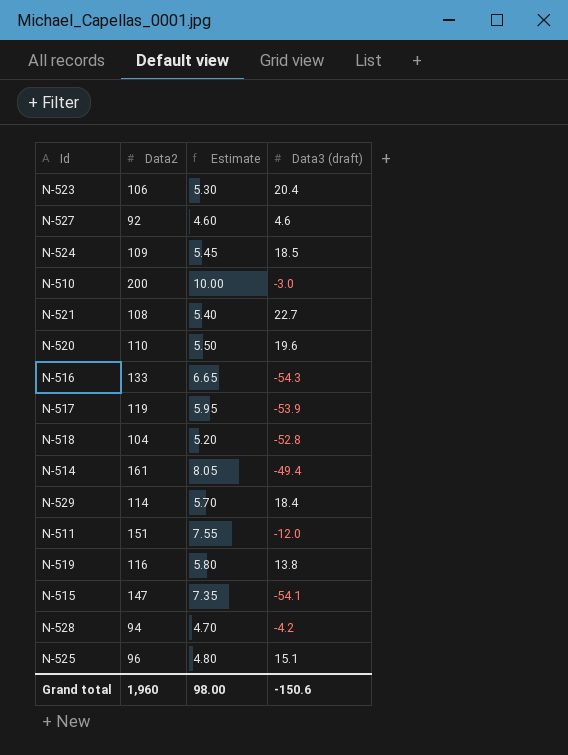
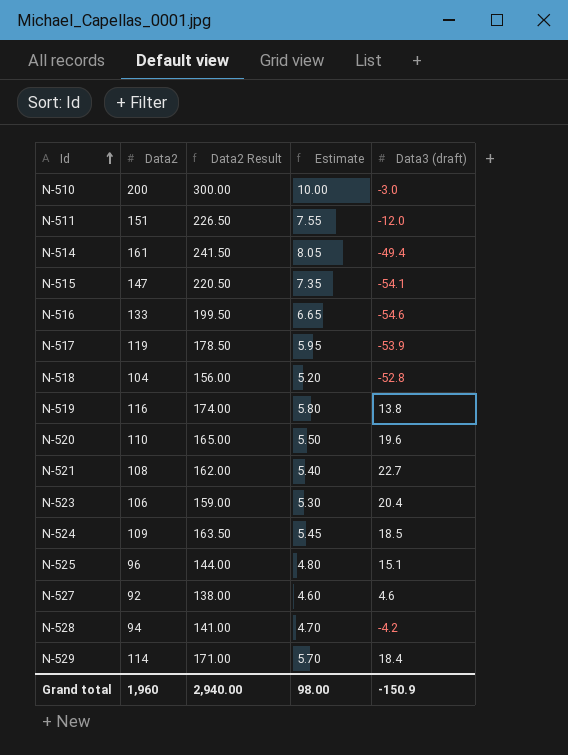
row order: none -> Id ascending
column Data2 Result | formula: none -> [Data2] * 1.5
N-516 | Data3 (draft): -54.3 -> -54.6
Grand total | Data3 (draft): -150.6 -> -150.9

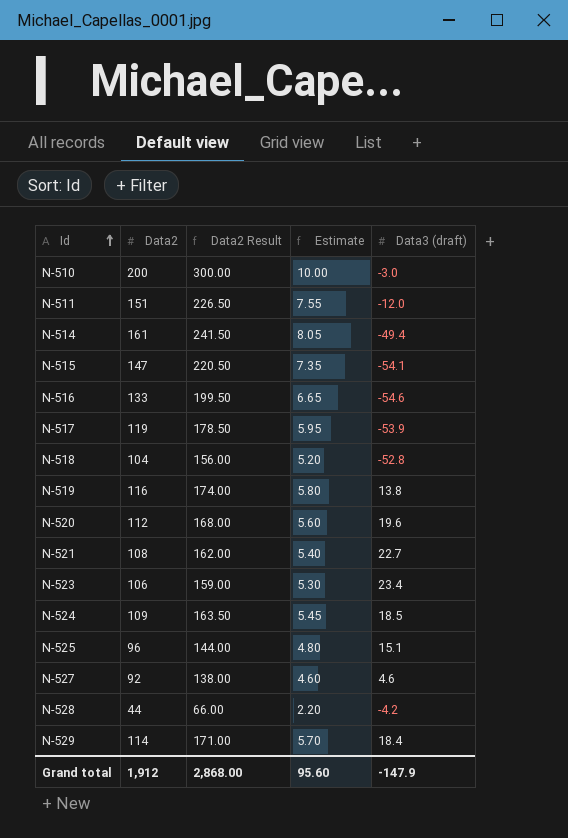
N-520 | Data2: 110 -> 112
N-520 | Data2 Result: 165.00 -> 168.00
N-520 | Estimate: 5.50 -> 5.60
N-523 | Data3 (draft): 20.4 -> 23.4
N-528 | Data2: 94 -> 44
N-528 | Data2 Result: 141.00 -> 66.00
N-528 | Estimate: 4.70 -> 2.20
Grand total | Data2: 1,960 -> 1,912
Grand total | Data2 Result: 2,940.00 -> 2,868.00
Grand total | Estimate: 98.00 -> 95.60
Grand total | Data3 (draft): -150.9 -> -147.9

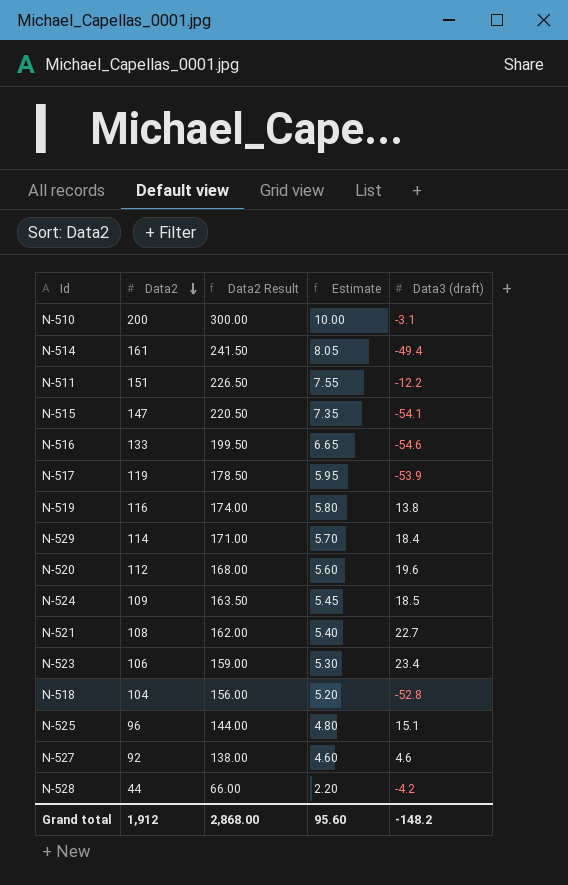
row order: Id ascending -> Data2 descending
N-510 | Data3 (draft): -3.0 -> -3.1
N-511 | Data3 (draft): -12.0 -> -12.2
Grand total | Data3 (draft): -147.9 -> -148.2

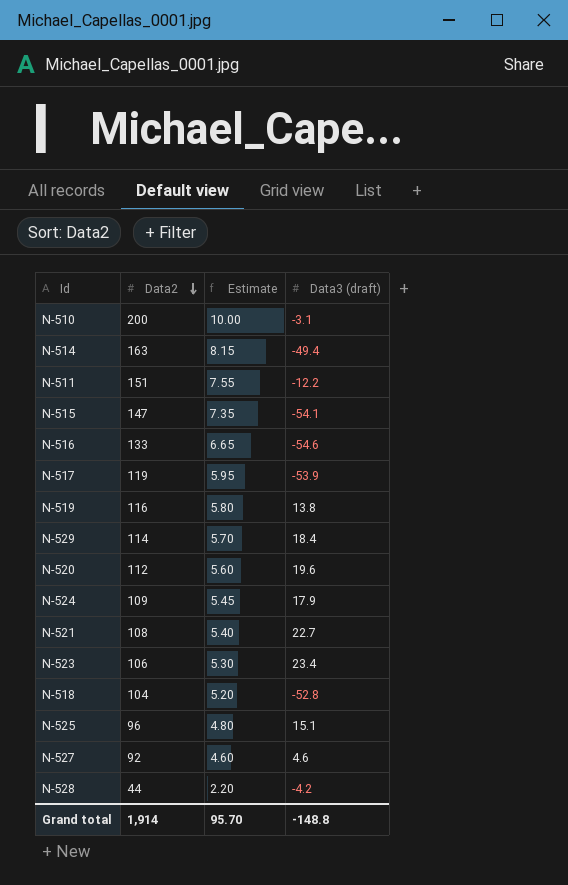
column Data2 Result | formula: [Data2] * 1.5 -> none
N-514 | Data2: 161 -> 163
N-514 | Estimate: 8.05 -> 8.15
N-524 | Data3 (draft): 18.5 -> 17.9
Grand total | Data2: 1,912 -> 1,914
Grand total | Estimate: 95.60 -> 95.70
Grand total | Data3 (draft): -148.2 -> -148.8

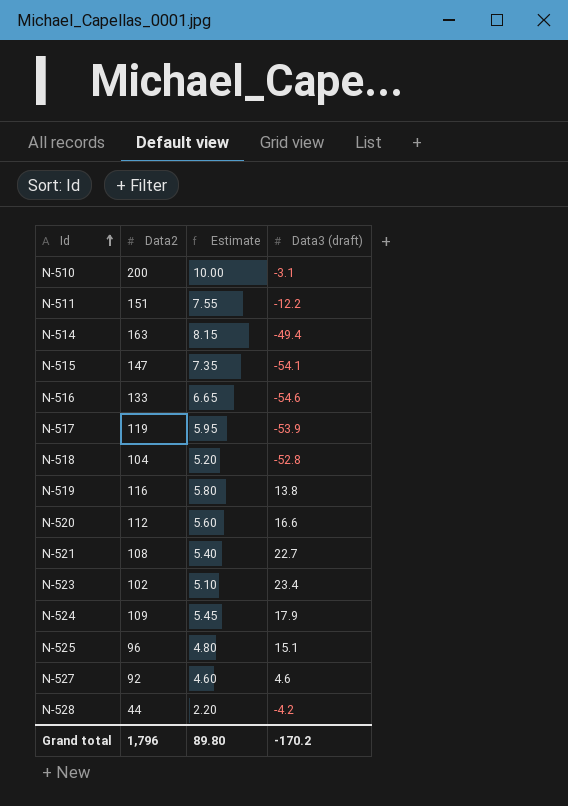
row order: Data2 descending -> Id ascending
row N-529: 114 | 5.70 | 18.4 -> none
N-520 | Data3 (draft): 19.6 -> 16.6
N-523 | Data2: 106 -> 102
N-523 | Estimate: 5.30 -> 5.10
Grand total | Data2: 1,914 -> 1,796
Grand total | Estimate: 95.70 -> 89.80
Grand total | Data3 (draft): -148.8 -> -170.2

